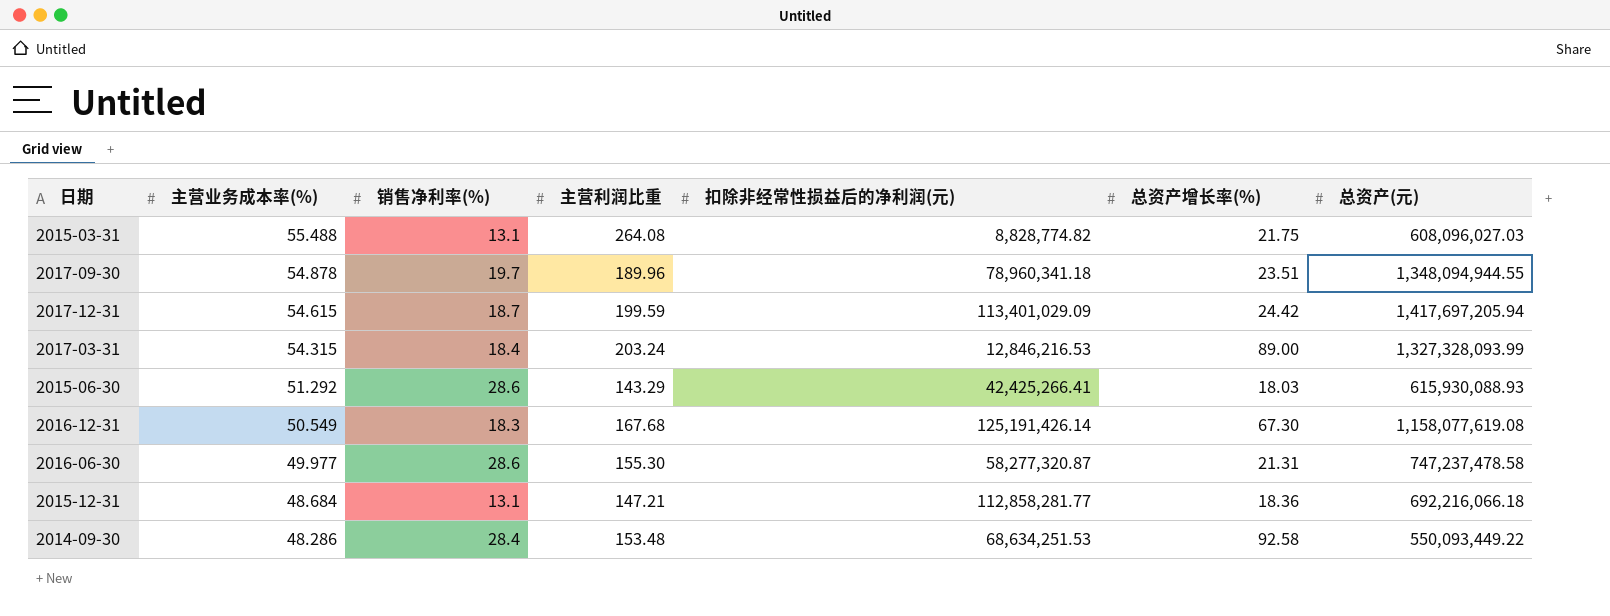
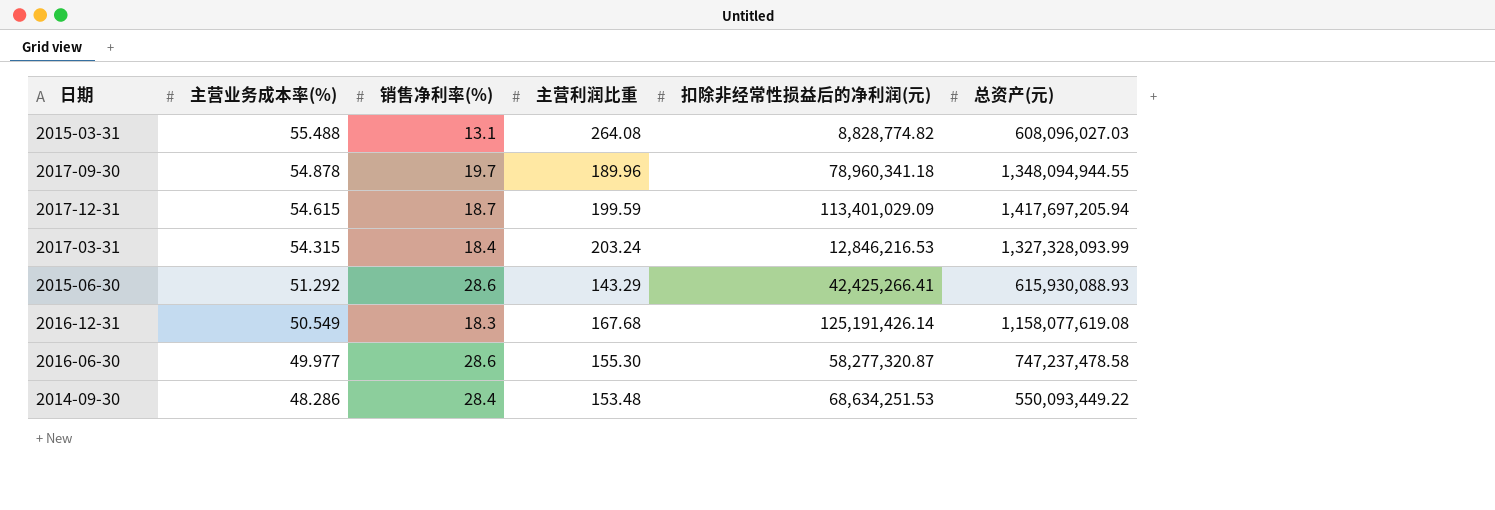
column 总资产增长率(%) | position: 6 -> none
row 2015-12-31: 48.684 | 13.1 | 147.21 | 112,858,281.77 | 18.36 | 692,216,066.18 -> none

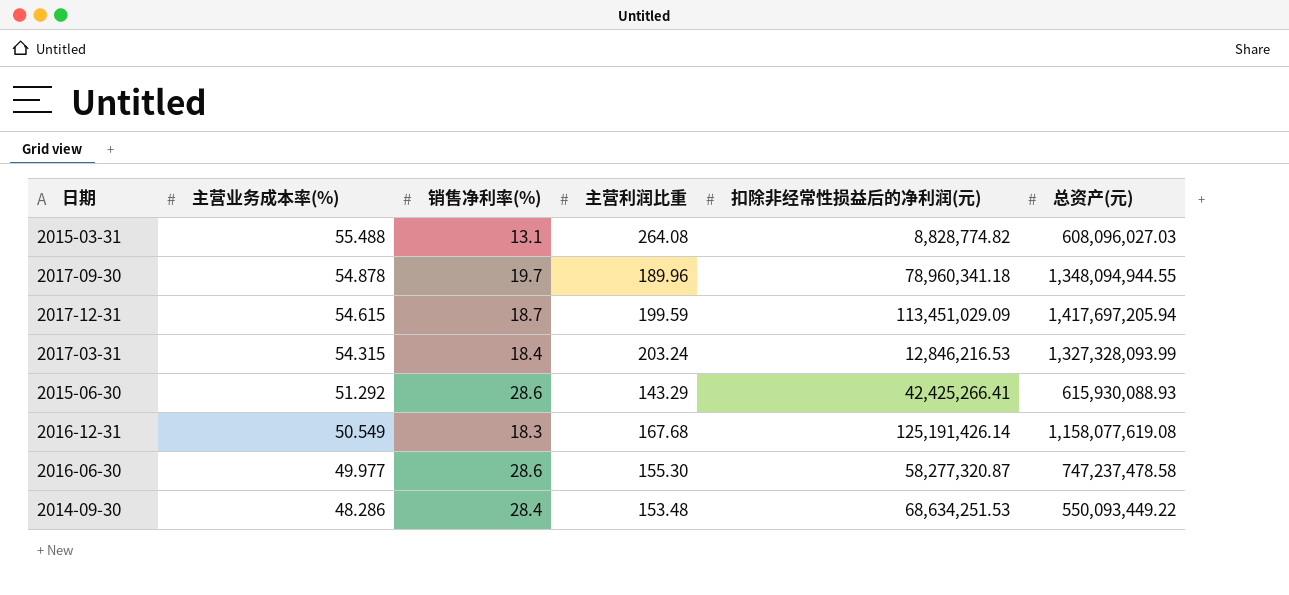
2017-12-31 | 扣除非经常性损益后的净利润(元): 113,401,029.09 -> 113,451,029.09

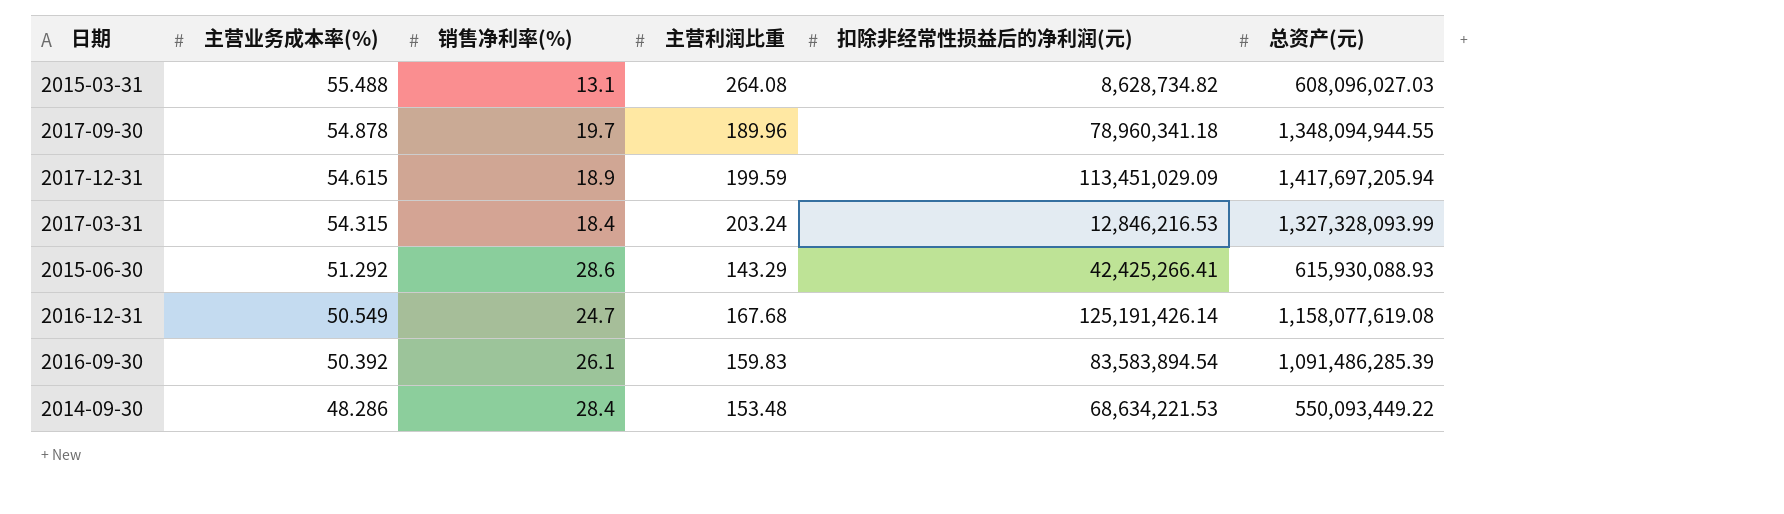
row 2016-06-30: 49.977 | 28.6 | 155.30 | 58,277,320.87 | 747,237,478.58 -> none
2015-03-31 | 扣除非经常性损益后的净利润(元): 8,828,774.82 -> 8,628,734.82
2017-12-31 | 销售净利率(%): 18.7 -> 18.9
2016-12-31 | 销售净利率(%): 18.3 -> 24.7
row 2016-09-30: none -> 50.392 | 26.1 | 159.83 | 83,583,894.54 | 1,091,486,285.39
2014-09-30 | 扣除非经常性损益后的净利润(元): 68,634,251.53 -> 68,634,221.53

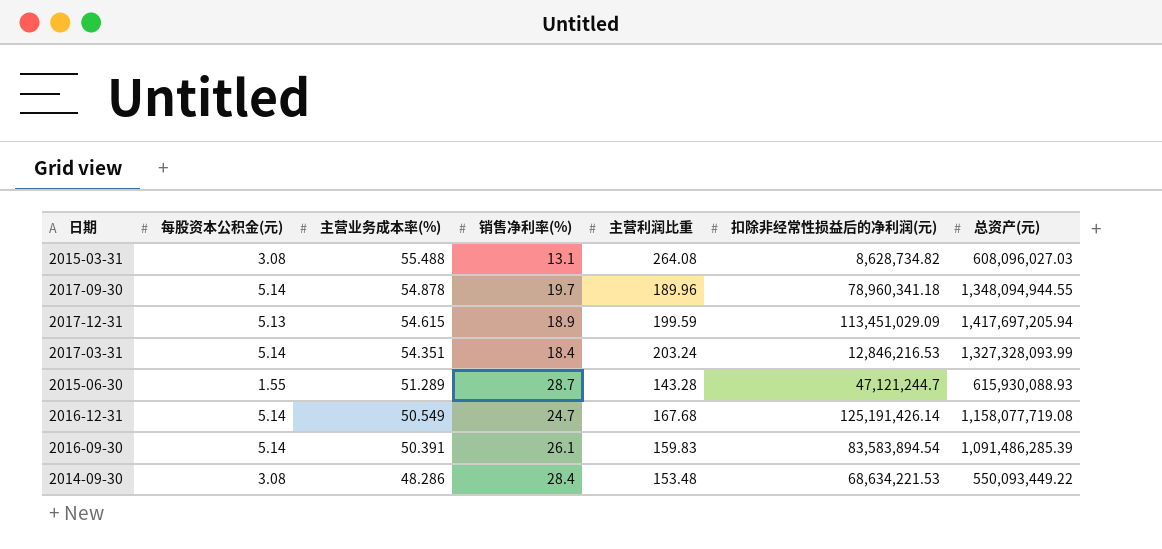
column 每股资本公积金(元) | position: none -> 2
2017-03-31 | 主营业务成本率(%): 54.315 -> 54.351
2015-06-30 | 主营业务成本率(%): 51.292 -> 51.289
2015-06-30 | 销售净利率(%): 28.6 -> 28.7
2015-06-30 | 主营利润比重: 143.29 -> 143.28
2015-06-30 | 扣除非经常性损益后的净利润(元): 42,425,266.41 -> 47,121,244.7
2016-12-31 | 总资产(元): 1,158,077,619.08 -> 1,158,077,719.08
2016-09-30 | 主营业务成本率(%): 50.392 -> 50.391

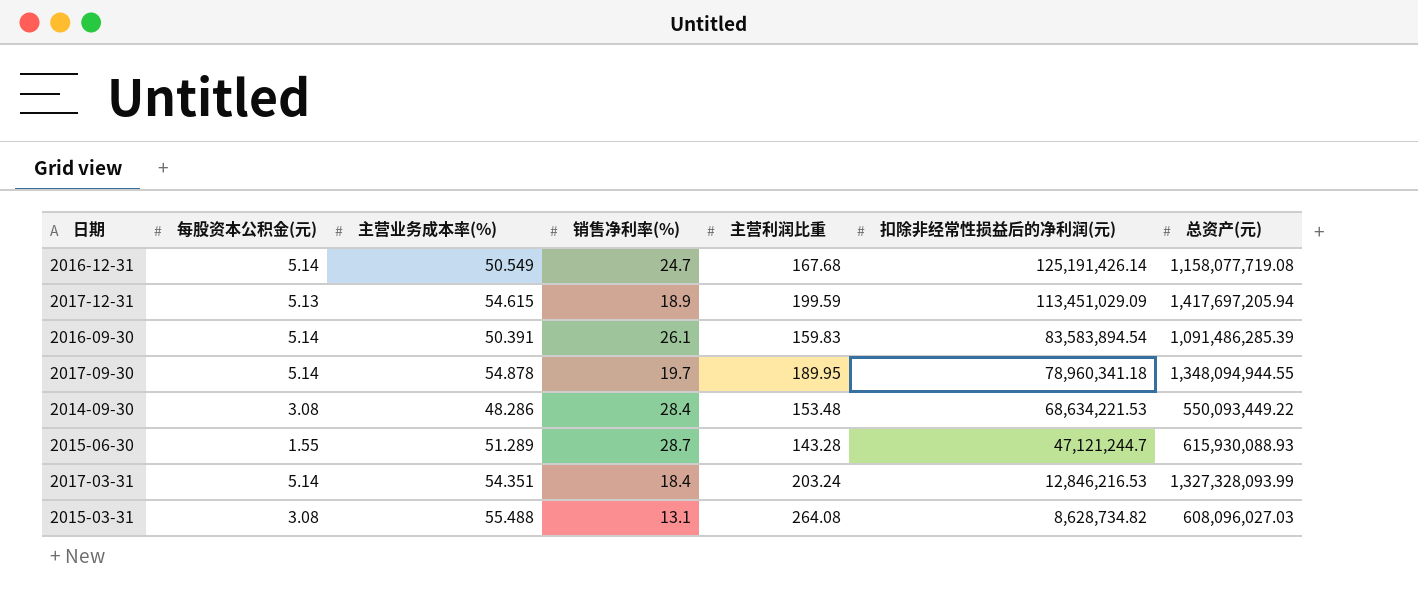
row order: 主营业务成本率(%) descending -> 扣除非经常性损益后的净利润(元) descending
2017-09-30 | 主营利润比重: 189.96 -> 189.95

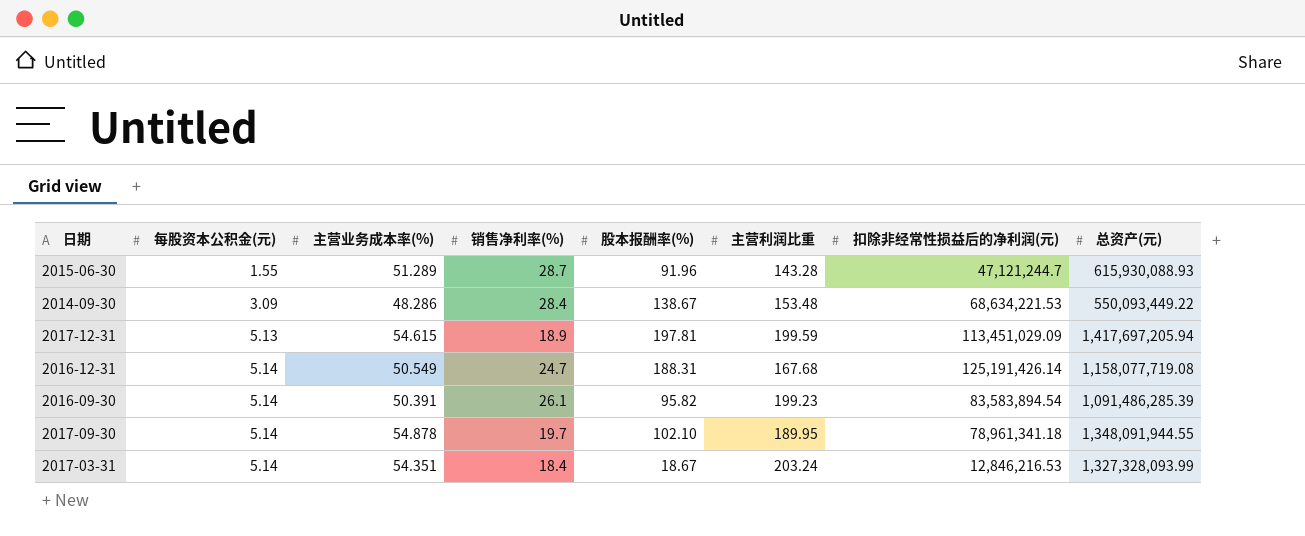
row order: 扣除非经常性损益后的净利润(元) descending -> 每股资本公积金(元) ascending
column 股本报酬率(%) | position: none -> 5
row 2015-03-31: 3.08 | 55.488 | 13.1 | 264.08 | 8,628,734.82 | 608,096,027.03 -> none
2014-09-30 | 每股资本公积金(元): 3.08 -> 3.09
2016-09-30 | 主营利润比重: 159.83 -> 199.23
2017-09-30 | 扣除非经常性损益后的净利润(元): 78,960,341.18 -> 78,961,341.18
2017-09-30 | 总资产(元): 1,348,094,944.55 -> 1,348,091,944.55

